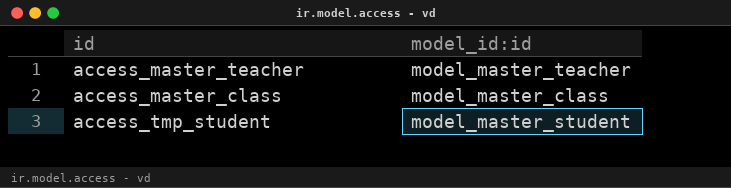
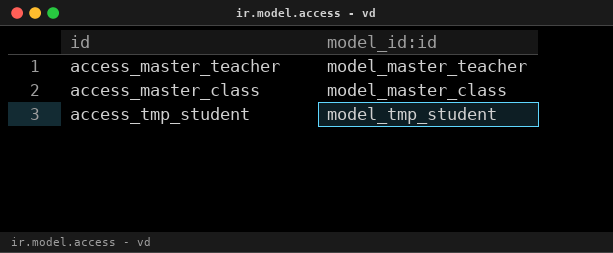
access_tmp_student | model_id:id: model_master_student -> model_tmp_student

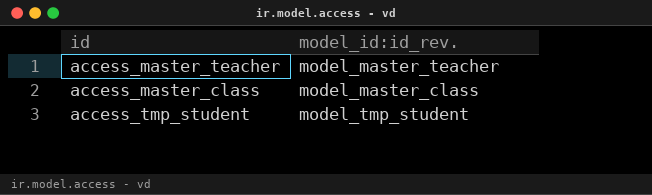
column name: model_id:id -> model_id:id_rev.

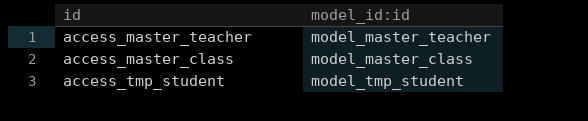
column name: model_id:id_rev. -> model_id:id

